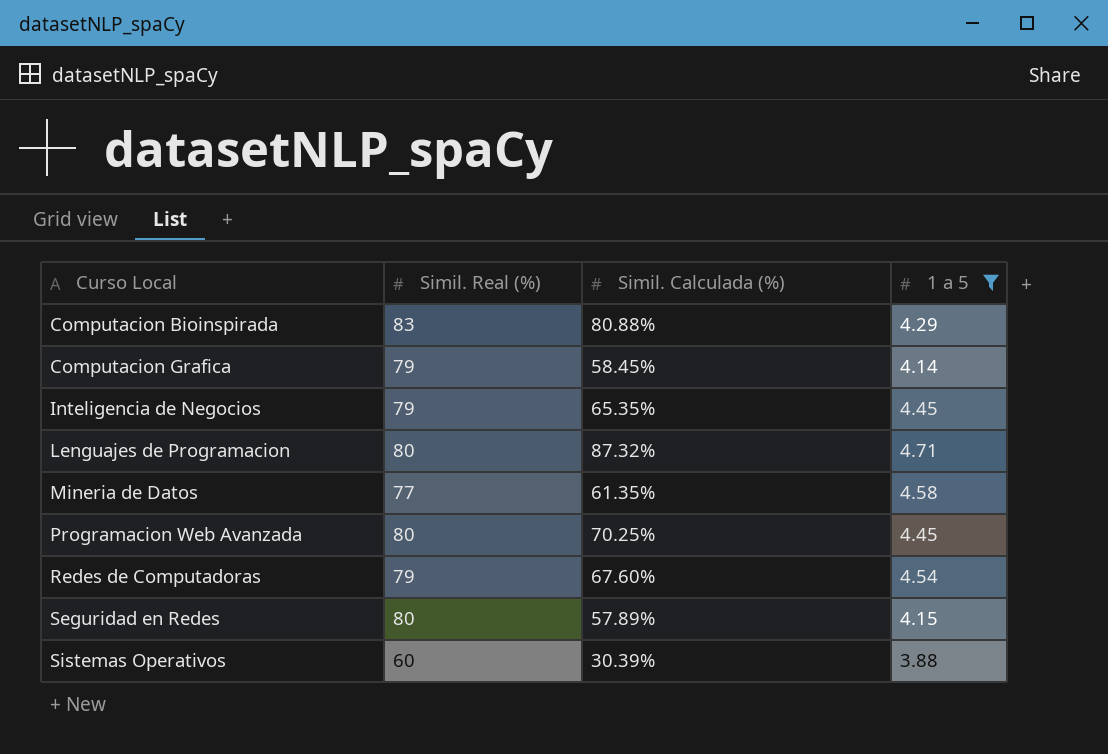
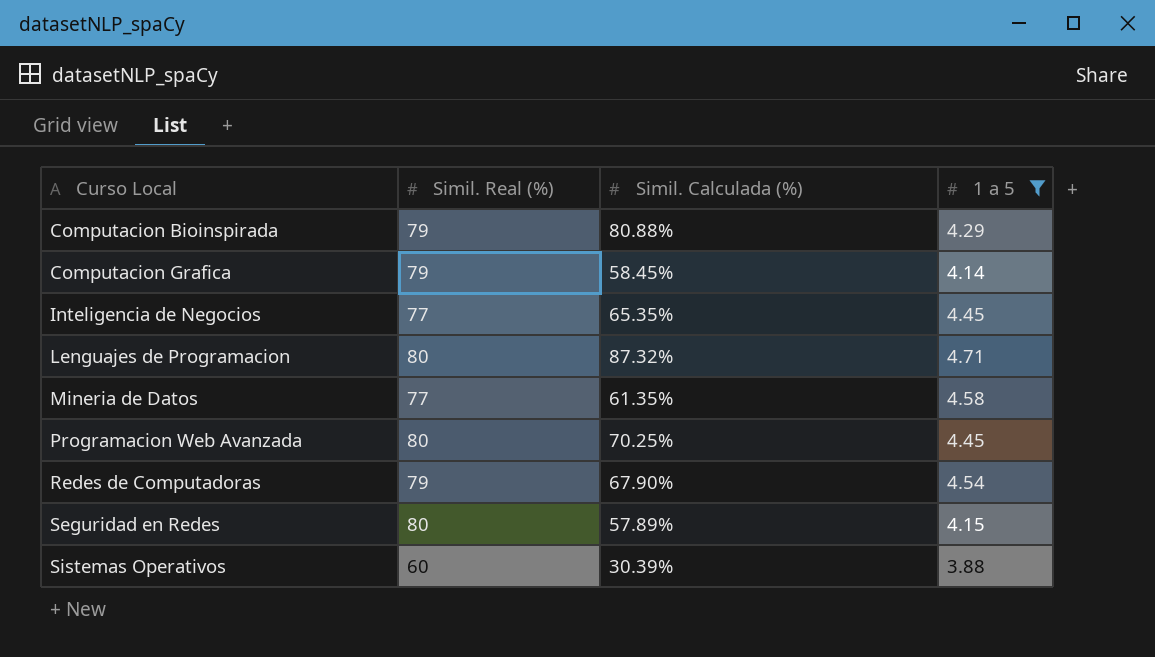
Computacion Bioinspirada | Simil. Real (%): 83 -> 79
Inteligencia de Negocios | Simil. Real (%): 79 -> 77
Redes de Computadoras | Simil. Calculada (%): 67.60% -> 67.90%

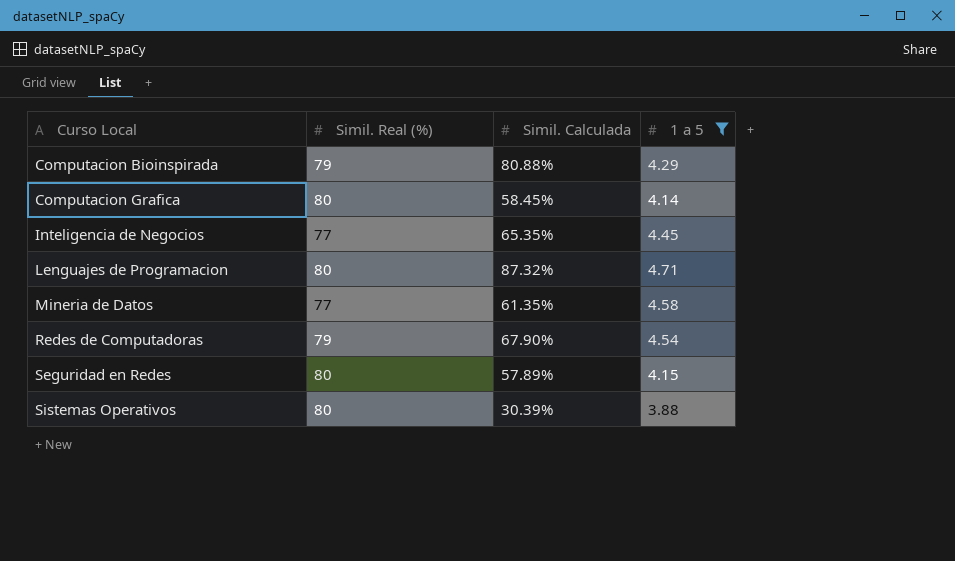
column name: Simil. Calculada (%) -> Simil. Calculada
row Programacion Web Avanzada: 80 | 70.25% | 4.45 -> none
Computacion Grafica | Simil. Real (%): 79 -> 80
Sistemas Operativos | Simil. Real (%): 60 -> 80

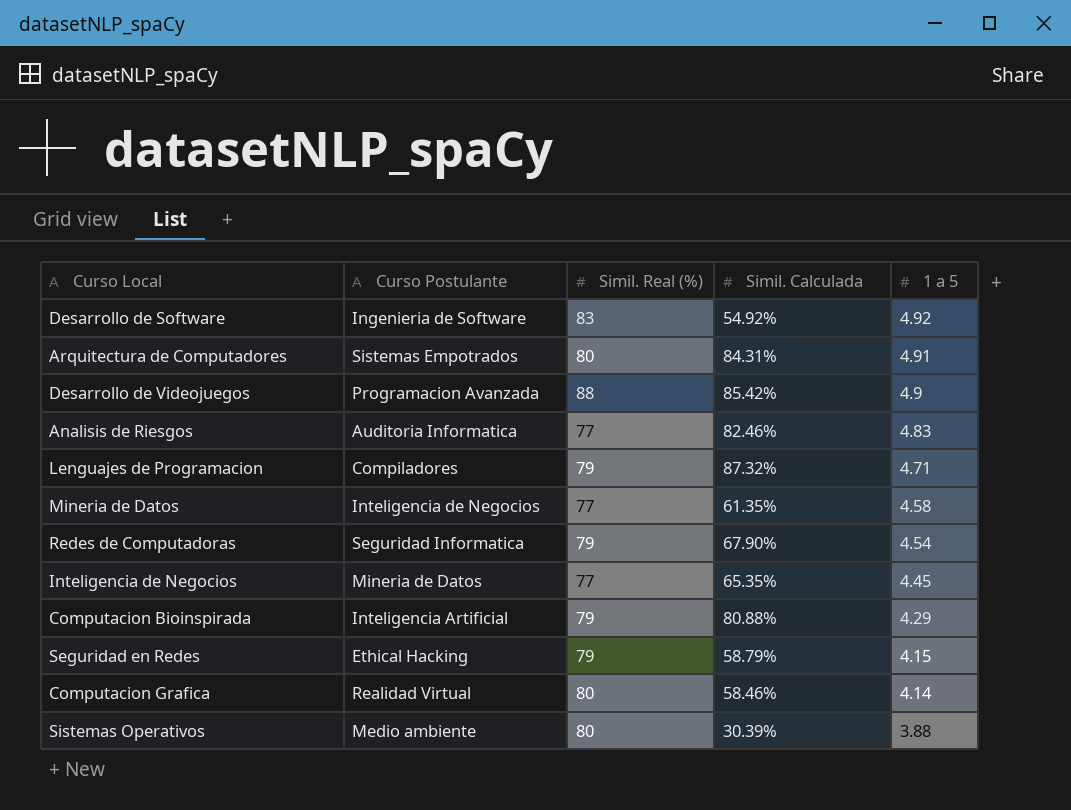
filter: 1 a 5 <= 4.71 -> none
row order: Curso Local ascending -> 1 a 5 descending
column Curso Postulante | position: none -> 2
Lenguajes de Programacion | Simil. Real (%): 80 -> 79
Seguridad en Redes | Simil. Real (%): 80 -> 79
Seguridad en Redes | Simil. Calculada: 57.89% -> 58.79%
Computacion Grafica | Simil. Calculada: 58.45% -> 58.46%

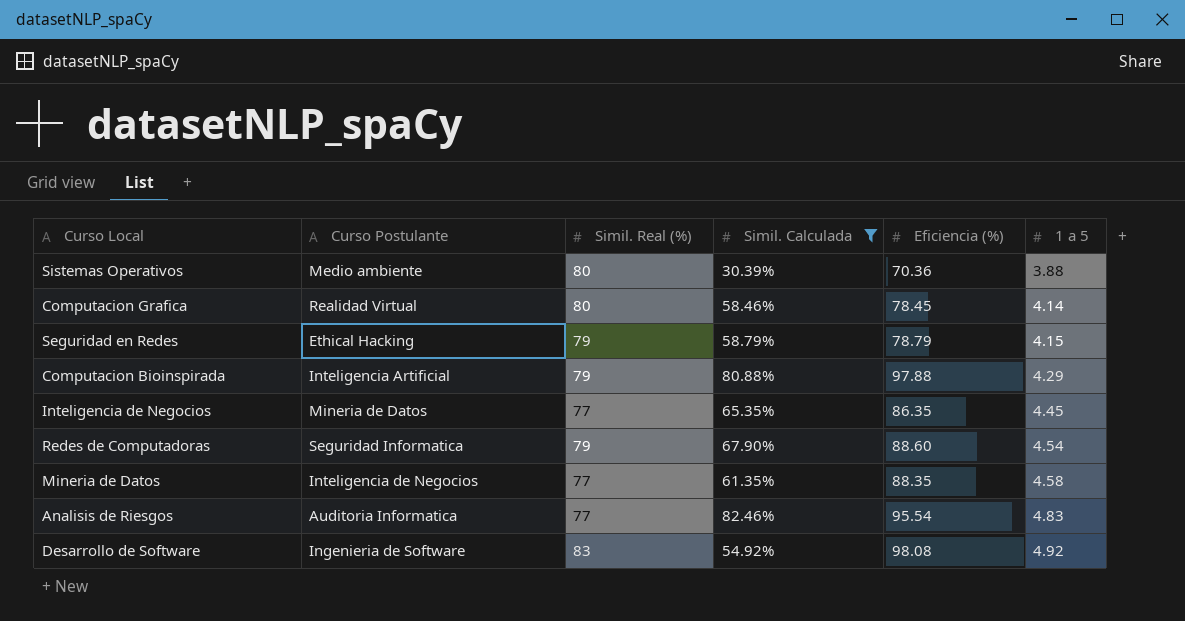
filter: none -> Simil. Calculada <= 82.46%
row order: 1 a 5 descending -> 1 a 5 ascending
column Eficiencia (%) | position: none -> 5

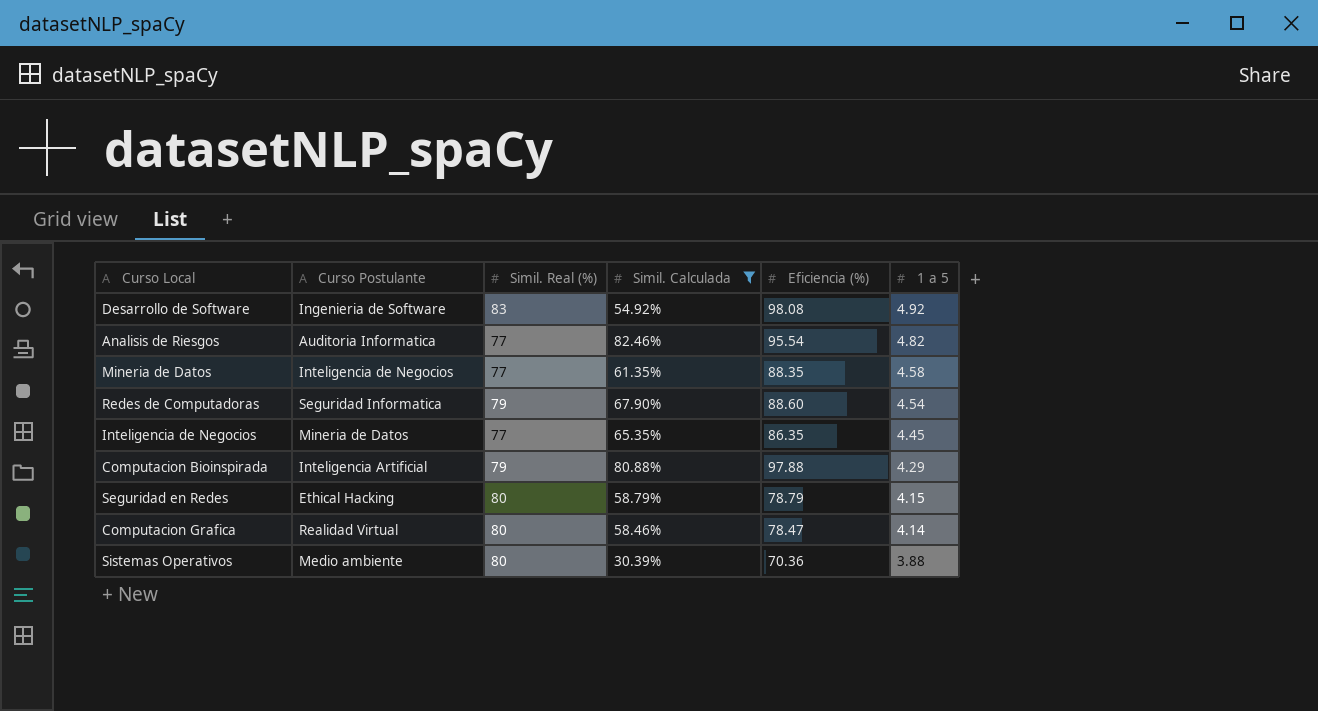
row order: 1 a 5 ascending -> 1 a 5 descending
Analisis de Riesgos | 1 a 5: 4.83 -> 4.82
Seguridad en Redes | Simil. Real (%): 79 -> 80
Computacion Grafica | Eficiencia (%): 78.45 -> 78.47

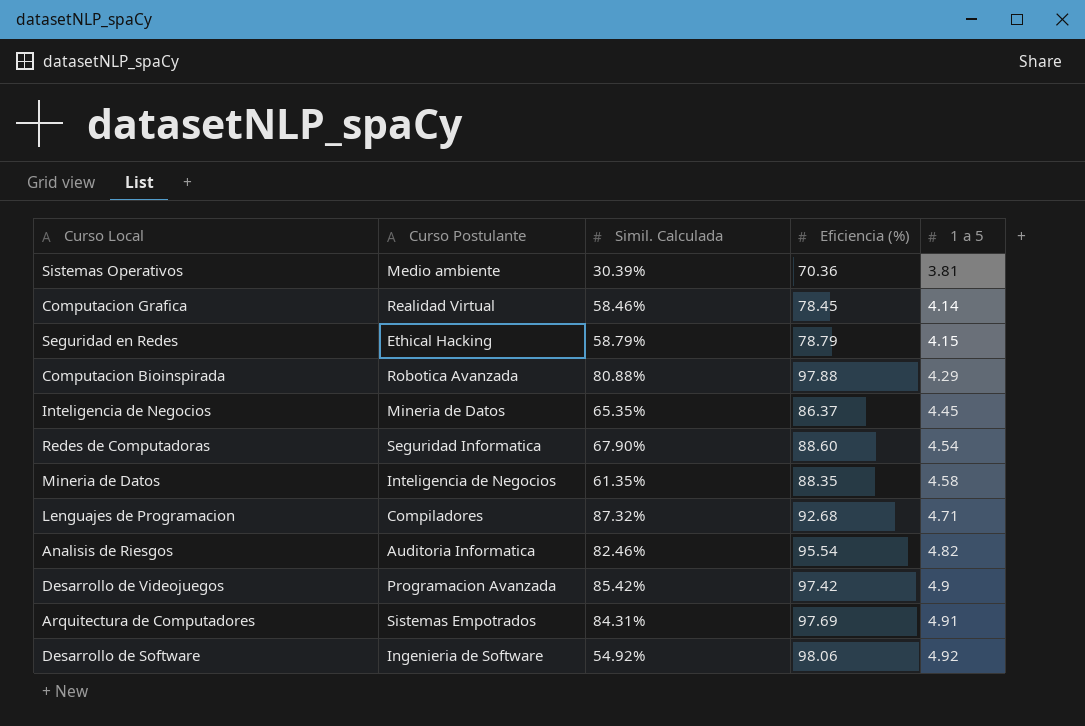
filter: Simil. Calculada <= 82.46% -> none
row order: 1 a 5 descending -> 1 a 5 ascending
column Simil. Real (%) | position: 3 -> none
Sistemas Operativos | 1 a 5: 3.88 -> 3.81
Computacion Grafica | Eficiencia (%): 78.47 -> 78.45
Computacion Bioinspirada | Curso Postulante: Inteligencia Artificial -> Robotica Avanzada
Inteligencia de Negocios | Eficiencia (%): 86.35 -> 86.37
Desarrollo de Software | Eficiencia (%): 98.08 -> 98.06

